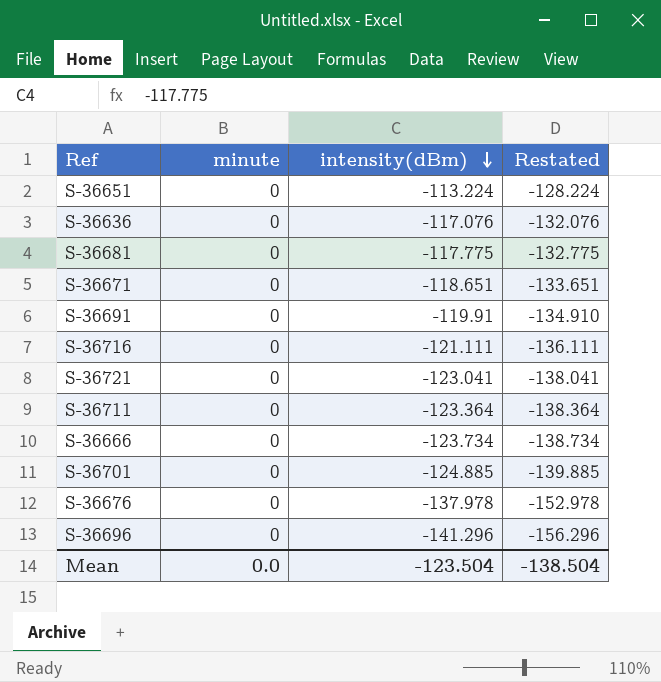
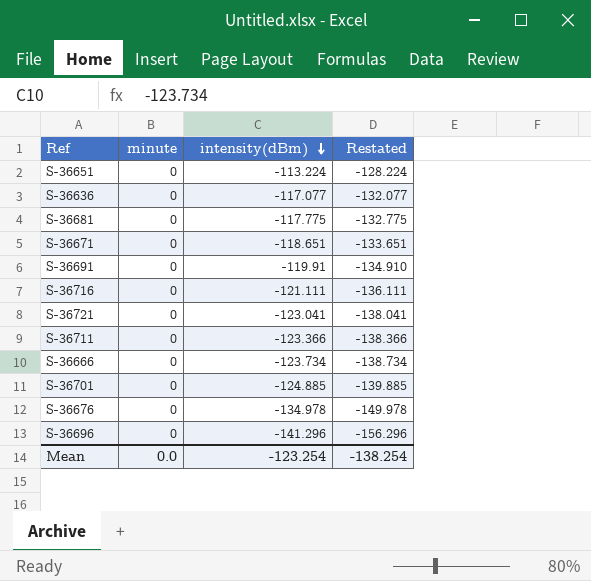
S-36636 | intensity(dBm): -117.076 -> -117.077
S-36636 | Restated: -132.076 -> -132.077
S-36711 | intensity(dBm): -123.364 -> -123.366
S-36711 | Restated: -138.364 -> -138.366
S-36676 | intensity(dBm): -137.978 -> -134.978
S-36676 | Restated: -152.978 -> -149.978
Mean | intensity(dBm): -123.504 -> -123.254
Mean | Restated: -138.504 -> -138.254

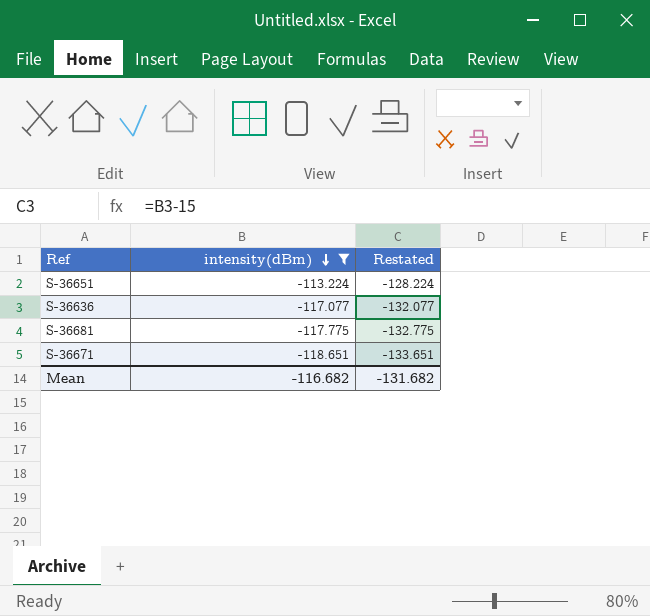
filter: none -> intensity(dBm) >= -118.651
column minute | position: 2 -> none
Mean | intensity(dBm): -123.254 -> -116.682
Mean | Restated: -138.254 -> -131.682

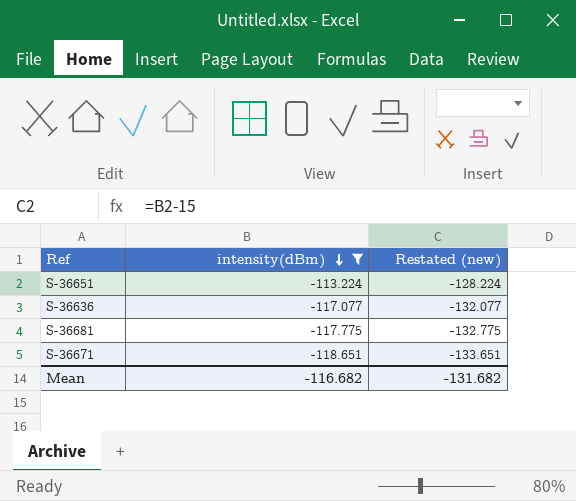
column name: Restated -> Restated (new)

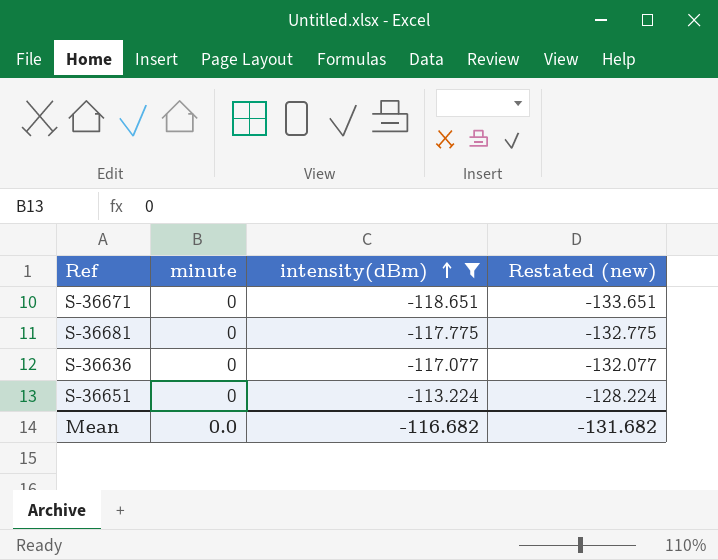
row order: intensity(dBm) descending -> intensity(dBm) ascending
column minute | position: none -> 2

